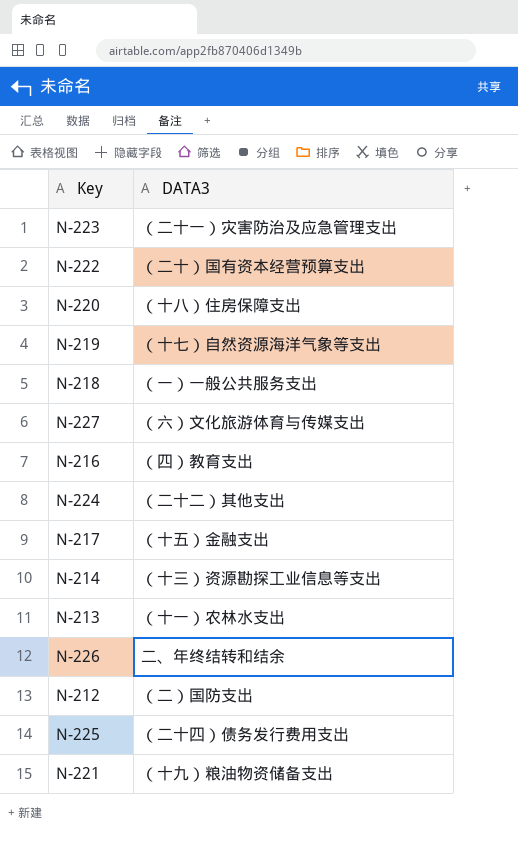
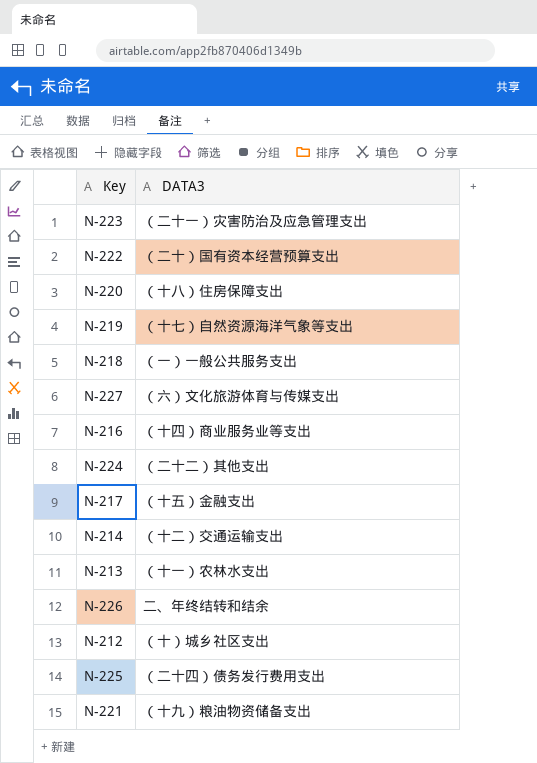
N-216 | DATA3: （四）教育支出 -> （十四）商业服务业等支出
N-214 | DATA3: （十三）资源勘探工业信息等支出 -> （十二）交通运输支出
N-212 | DATA3: （二）国防支出 -> （十）城乡社区支出

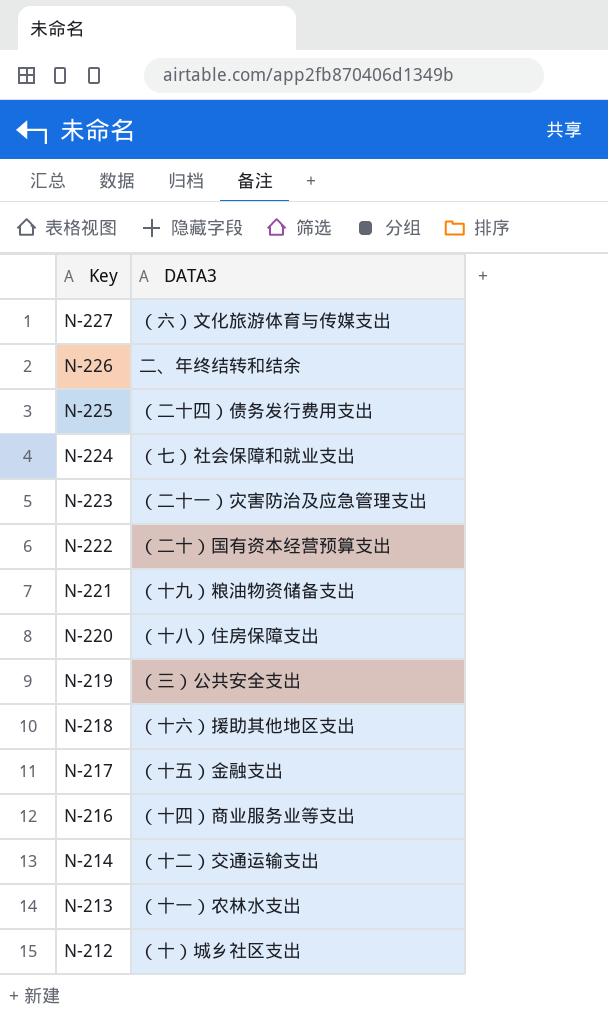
row order: none -> Key descending
N-224 | DATA3: （二十二）其他支出 -> （七）社会保障和就业支出
N-219 | DATA3: （十七）自然资源海洋气象等支出 -> （三）公共安全支出
N-218 | DATA3: （一）一般公共服务支出 -> （十六）援助其他地区支出

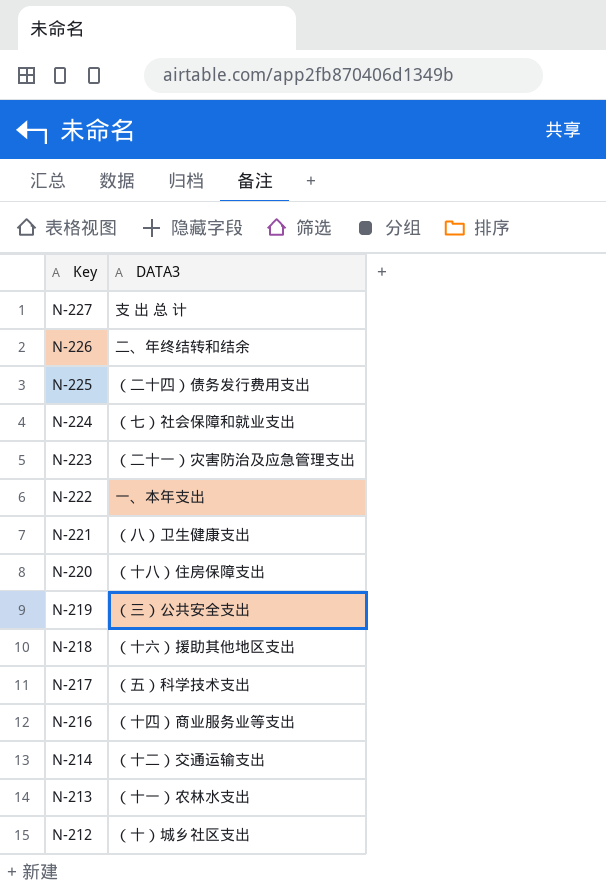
N-227 | DATA3: （六）文化旅游体育与传媒支出 -> 支 出 总 计
N-222 | DATA3: （二十）国有资本经营预算支出 -> 一、本年支出
N-221 | DATA3: （十九）粮油物资储备支出 -> （八）卫生健康支出
N-217 | DATA3: （十五）金融支出 -> （五）科学技术支出

